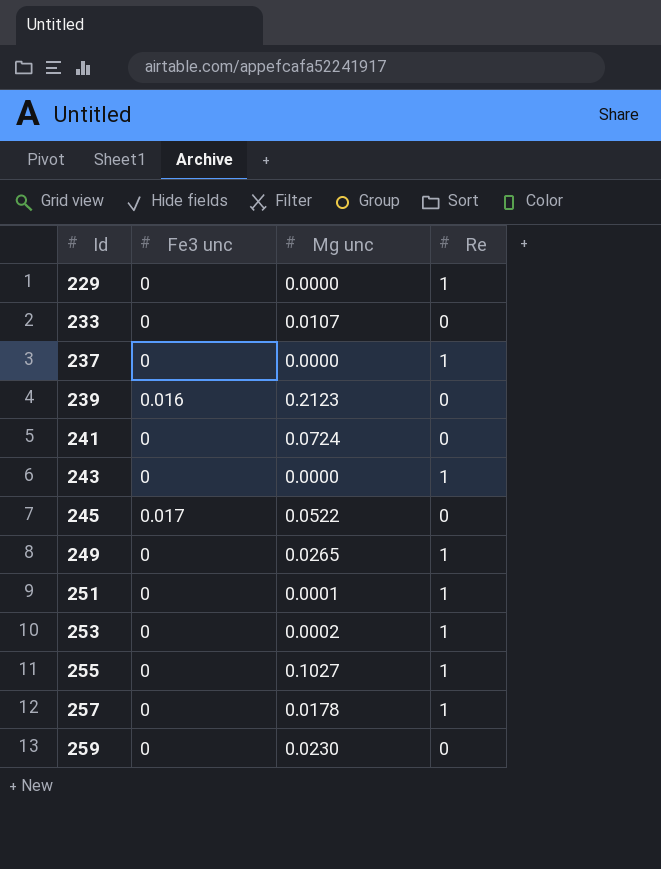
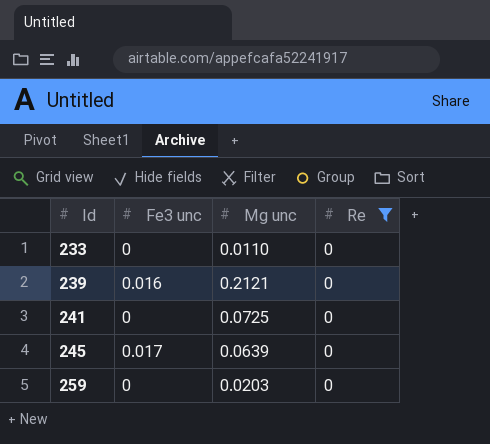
filter: none -> Re = 0
233 | Mg unc: 0.0107 -> 0.0110
239 | Mg unc: 0.2123 -> 0.2121
241 | Mg unc: 0.0724 -> 0.0725
245 | Mg unc: 0.0522 -> 0.0639
259 | Mg unc: 0.0230 -> 0.0203

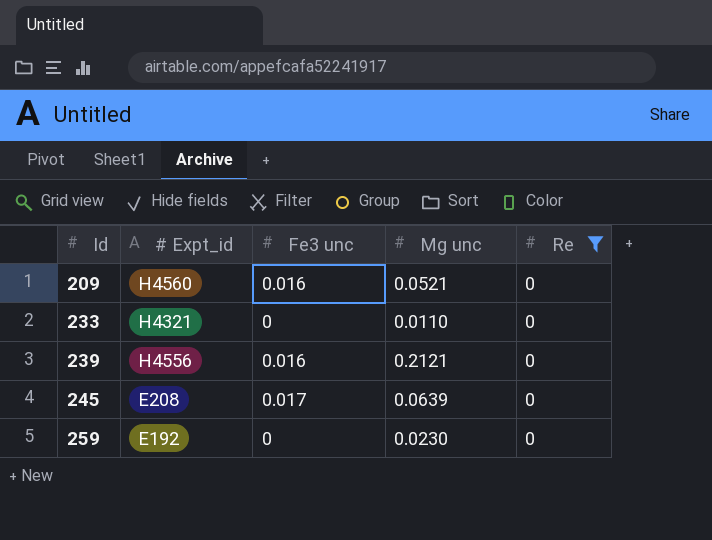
column # Expt_id | position: none -> 2
row 241: 0 | 0.0725 | 0 -> none
row 209: none -> H4560 | 0.016 | 0.0521 | 0
259 | Mg unc: 0.0203 -> 0.0230

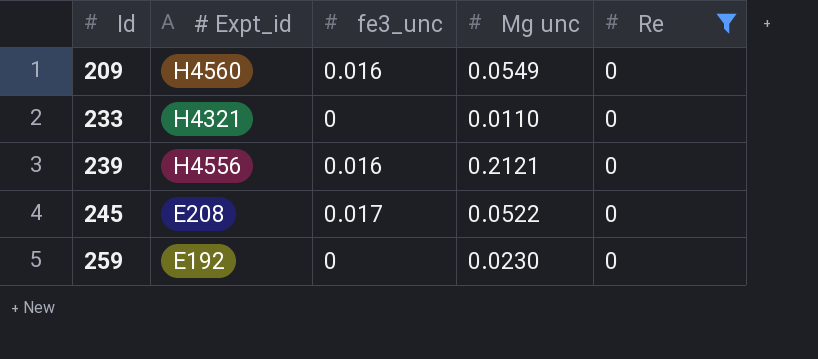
column name: Fe3 unc -> fe3_unc
209 | Mg unc: 0.0521 -> 0.0549
245 | Mg unc: 0.0639 -> 0.0522

